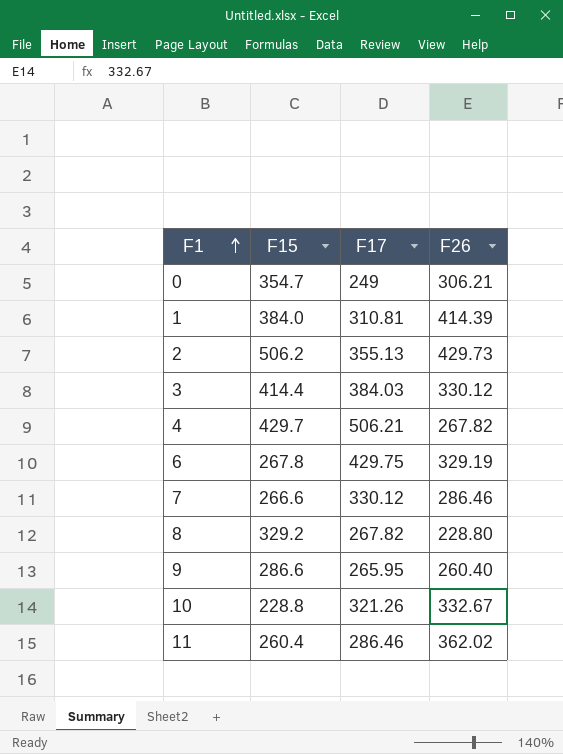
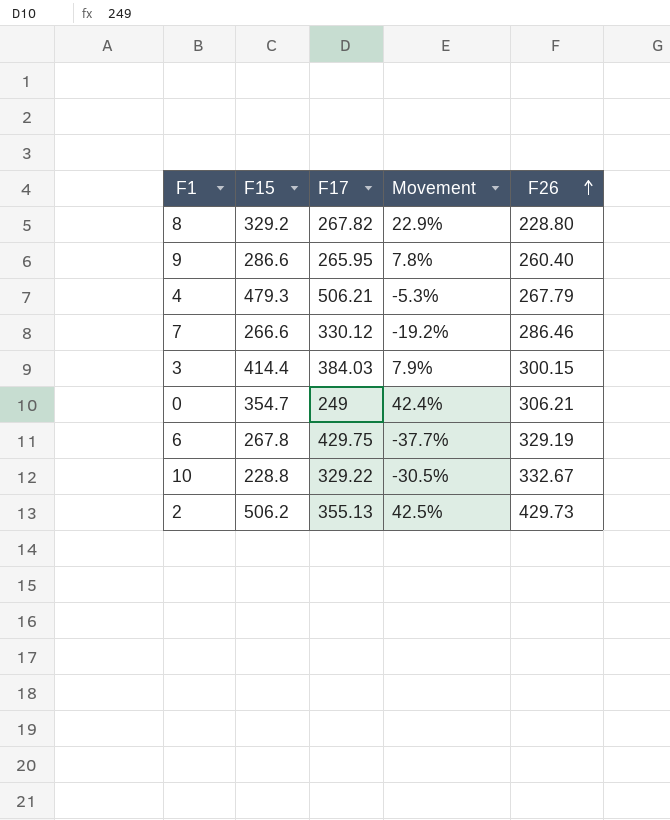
row order: F1 ascending -> F26 ascending
column Movement | formula: none -> ([F15] - [F17]) / [F17]
row 1: 384.0 | 310.81 | 414.39 -> none
row 11: 260.4 | 286.46 | 362.02 -> none
4 | F15: 429.7 -> 479.3
4 | F26: 267.82 -> 267.79
3 | F26: 330.12 -> 300.15
10 | F17: 321.26 -> 329.22

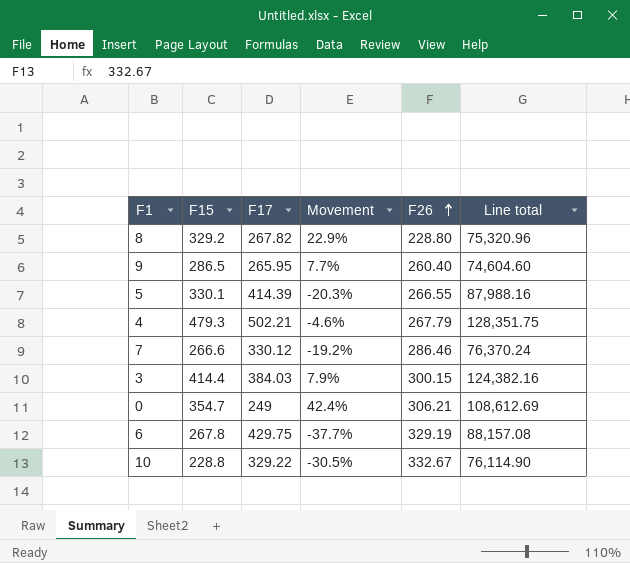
column Line total | formula: none -> [F15] * [F26]
row 2: 506.2 | 355.13 | 42.5% | 429.73 -> none
9 | F15: 286.6 -> 286.5
9 | Movement: 7.8% -> 7.7%
row 5: none -> 330.1 | 414.39 | -20.3% | 266.55 | 87,988.16
4 | F17: 506.21 -> 502.21
4 | Movement: -5.3% -> -4.6%

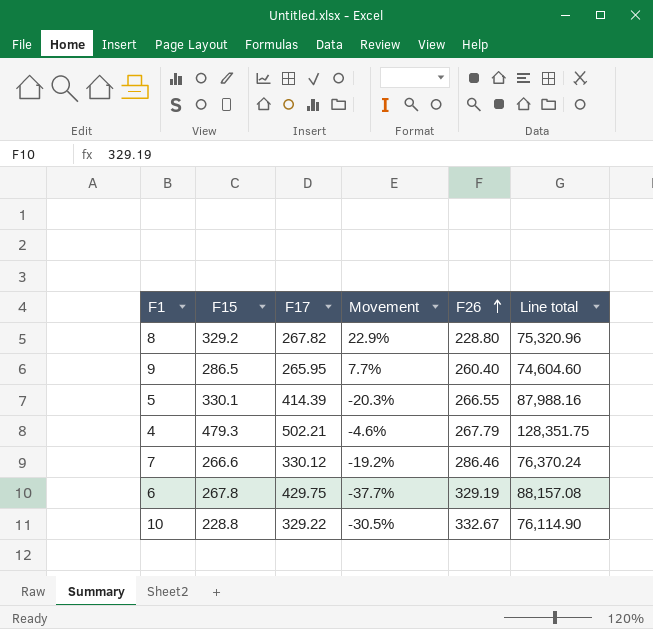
row 3: 414.4 | 384.03 | 7.9% | 300.15 | 124,382.16 -> none
row 0: 354.7 | 249 | 42.4% | 306.21 | 108,612.69 -> none

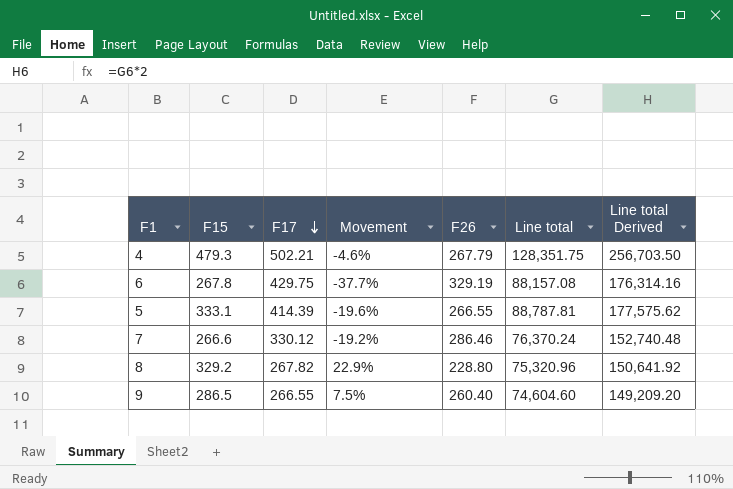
row order: F26 ascending -> F17 descending
column Line total Derived | formula: none -> [Line total] * 2
row 10: 228.8 | 329.22 | -30.5% | 332.67 | 76,114.90 -> none
5 | F15: 330.1 -> 333.1
5 | Movement: -20.3% -> -19.6%
5 | Line total: 87,988.16 -> 88,787.81
9 | F17: 265.95 -> 266.55
9 | Movement: 7.7% -> 7.5%

